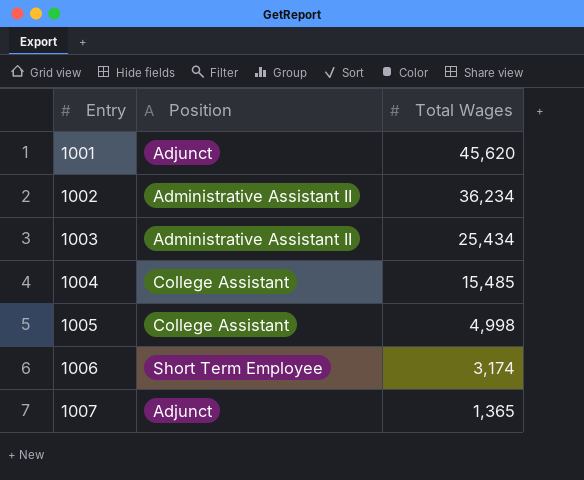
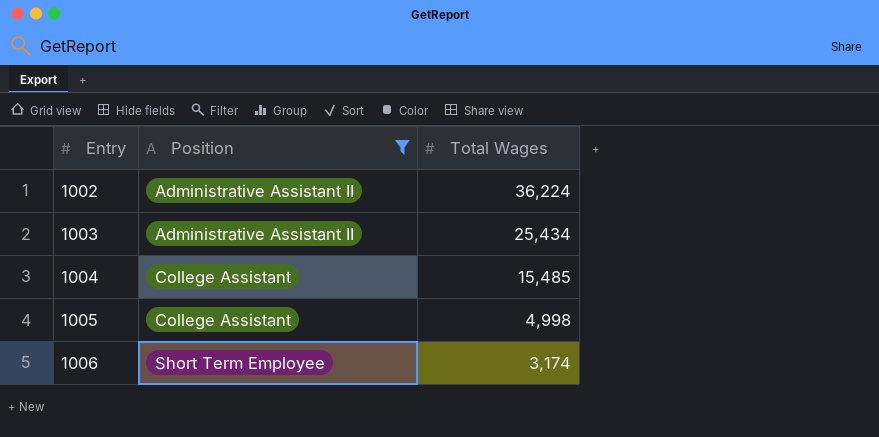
filter: none -> Position != Adjunct
1002 | Total Wages: 36,234 -> 36,224

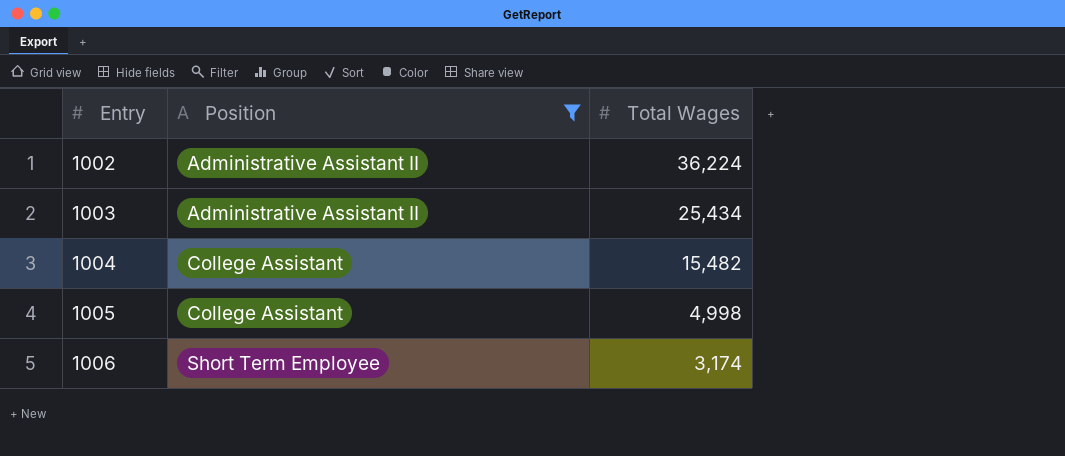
1004 | Total Wages: 15,485 -> 15,482

